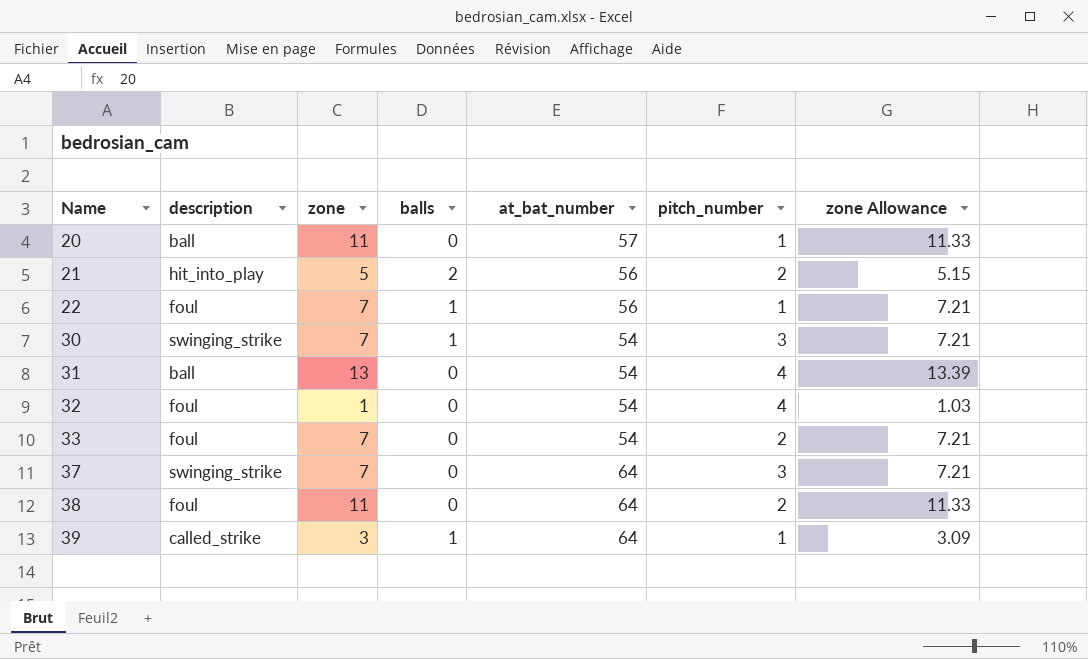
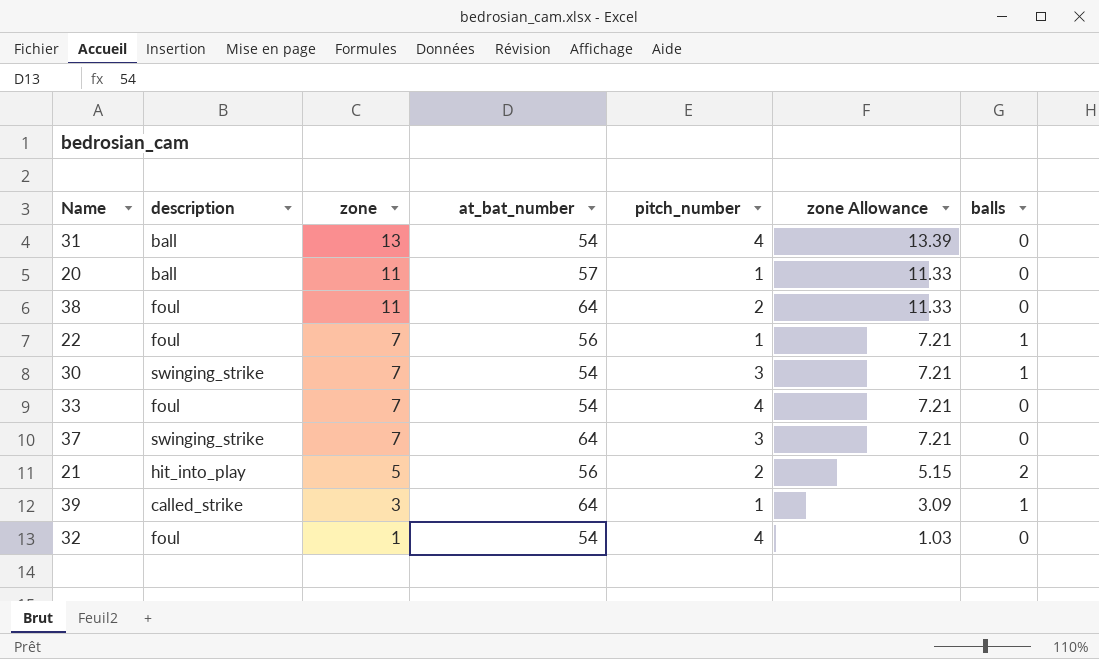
row order: Name ascending -> zone descending
column balls | position: 4 -> 7
33 | pitch_number: 2 -> 4

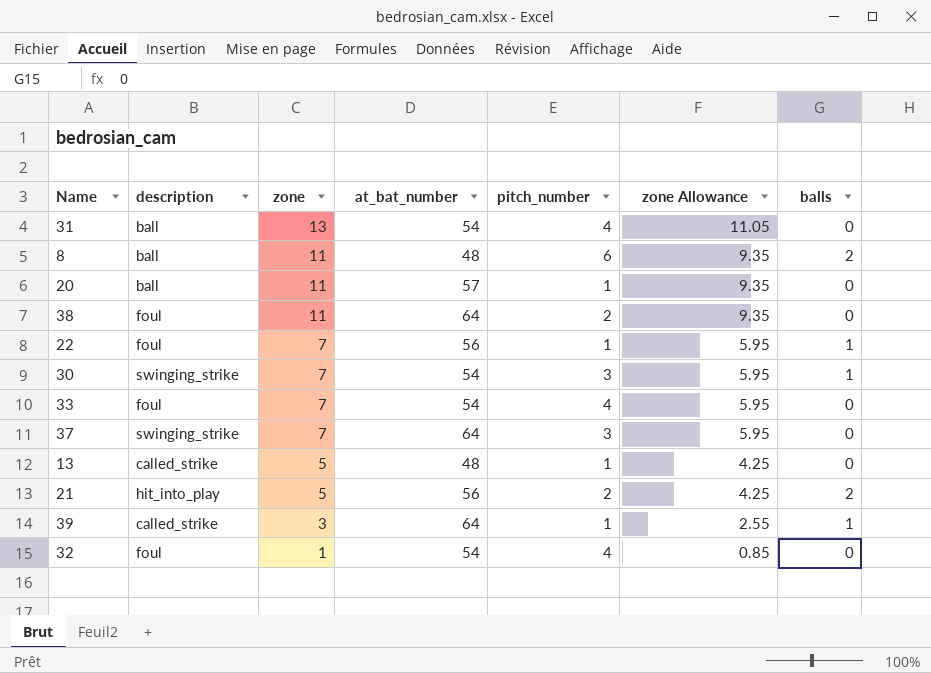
column zone Allowance | formula: [zone] * 1.03 -> [zone] * 0.85
row 8: none -> ball | 11 | 48 | 6 | 9.35 | 2
row 13: none -> called_strike | 5 | 48 | 1 | 4.25 | 0

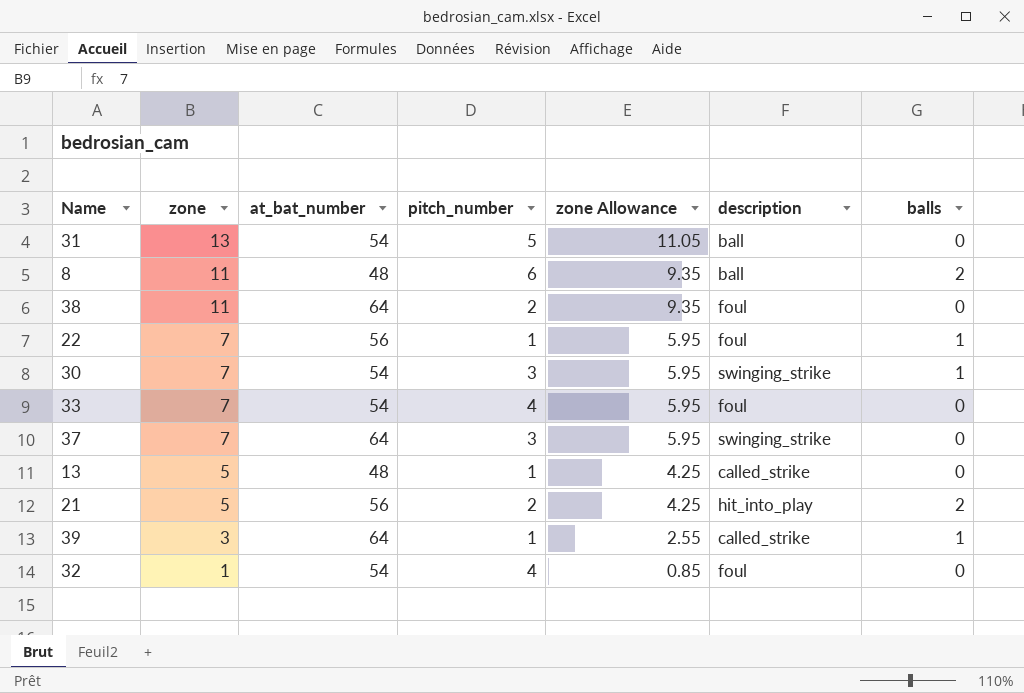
column description | position: 2 -> 6
row 20: ball | 11 | 57 | 1 | 9.35 | 0 -> none
31 | pitch_number: 4 -> 5

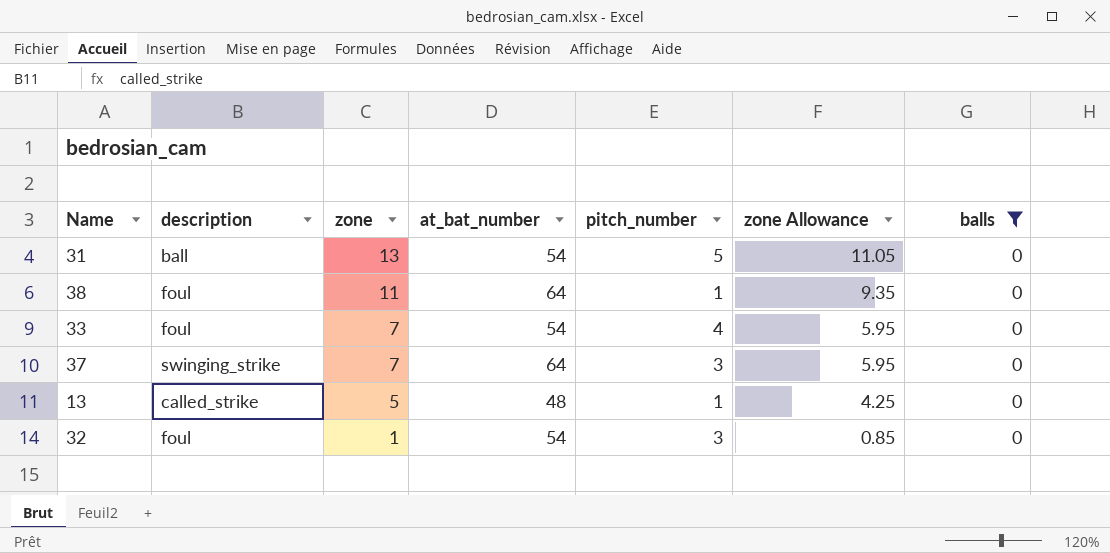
filter: none -> balls = 0
column description | position: 6 -> 2
38 | pitch_number: 2 -> 1
32 | pitch_number: 4 -> 3

